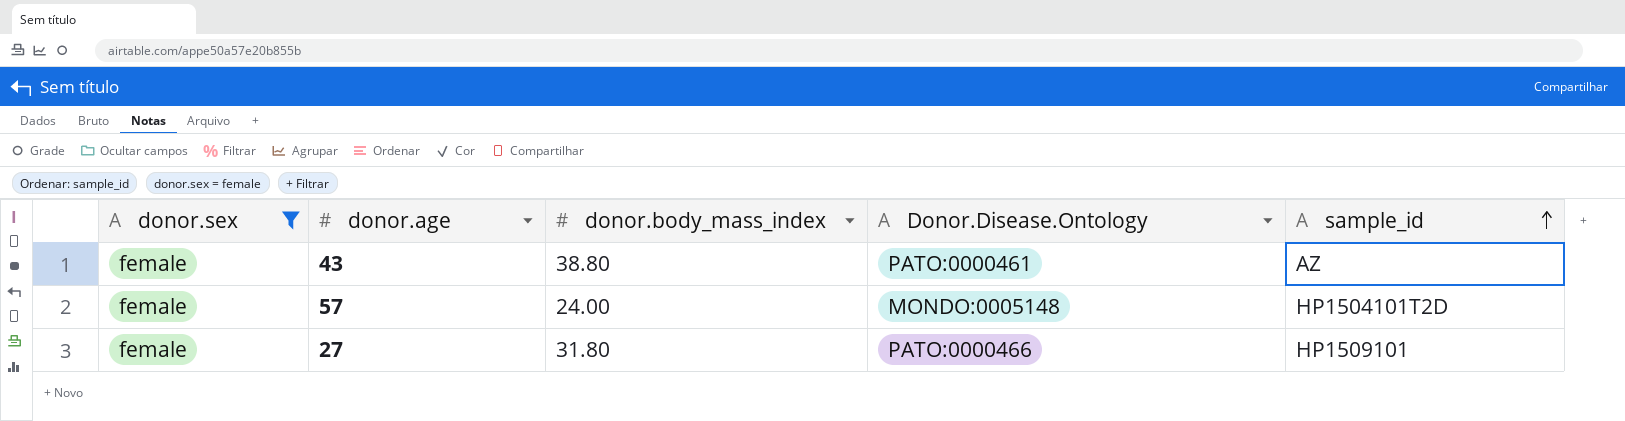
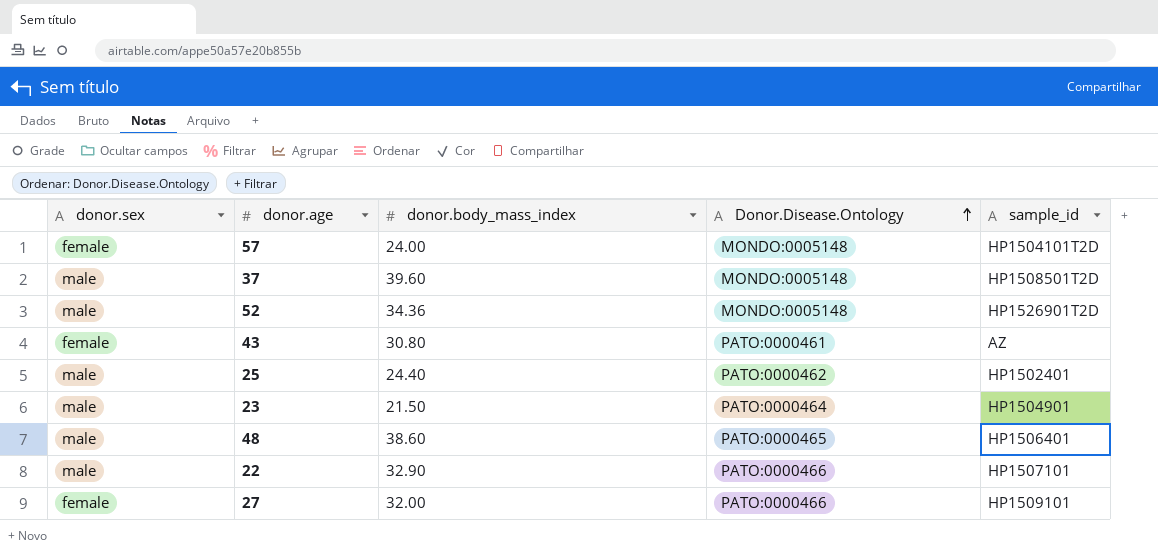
filter: donor.sex = female -> none
row order: sample_id ascending -> Donor.Disease.Ontology ascending
43 | donor.body_mass_index: 38.80 -> 30.80
27 | donor.body_mass_index: 31.80 -> 32.00

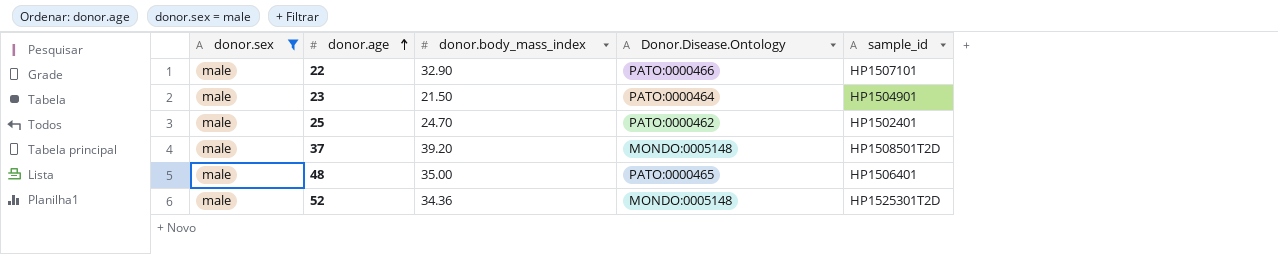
filter: none -> donor.sex = male
row order: Donor.Disease.Ontology ascending -> donor.age ascending
25 | donor.body_mass_index: 24.40 -> 24.70
37 | donor.body_mass_index: 39.60 -> 39.20
48 | donor.body_mass_index: 38.60 -> 35.00
52 | sample_id: HP1526901T2D -> HP1525301T2D

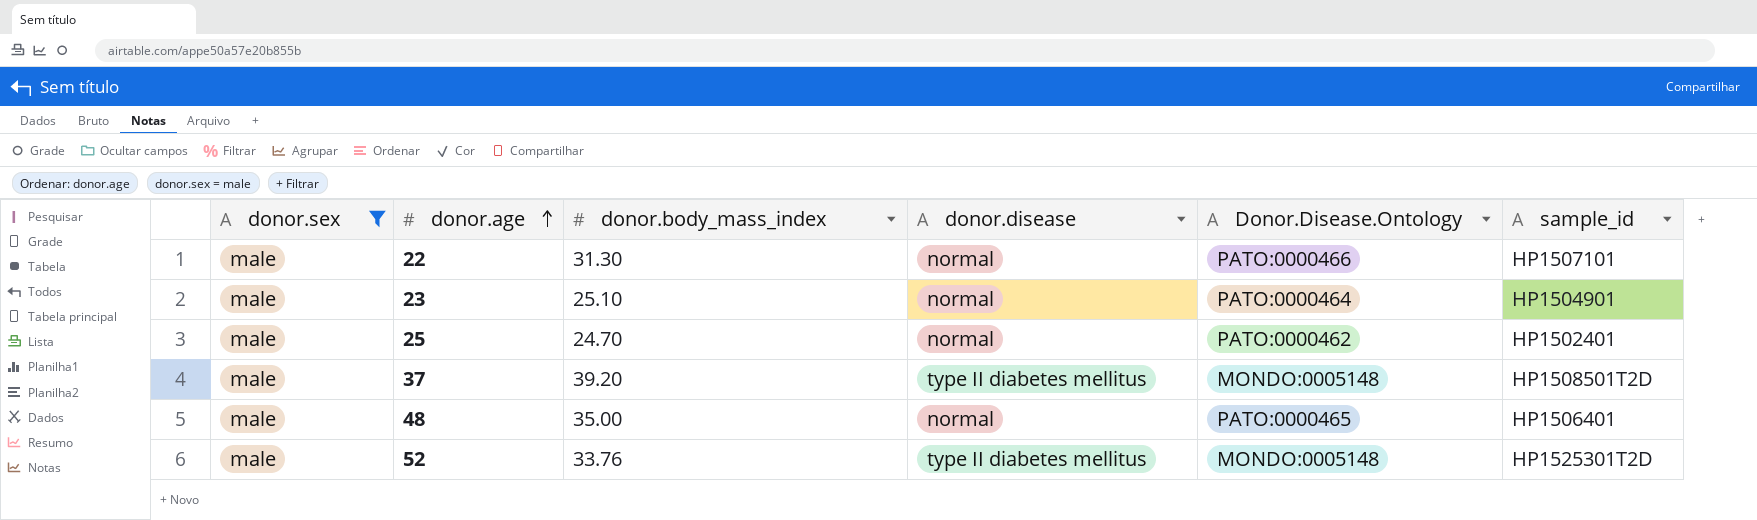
column donor.disease | position: none -> 4
22 | donor.body_mass_index: 32.90 -> 31.30
23 | donor.body_mass_index: 21.50 -> 25.10
52 | donor.body_mass_index: 34.36 -> 33.76

